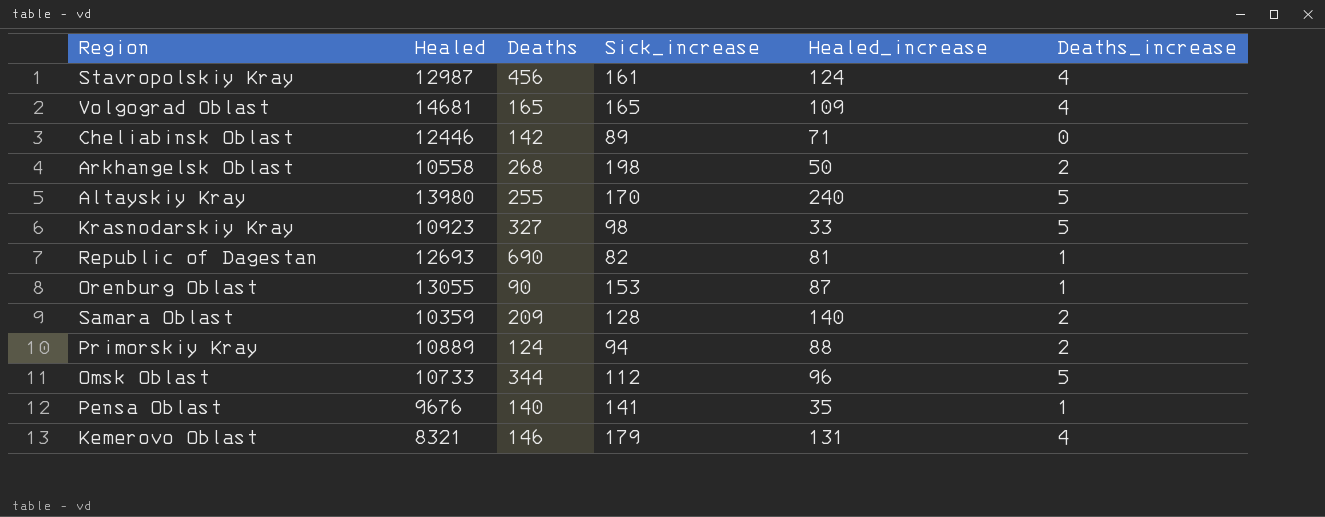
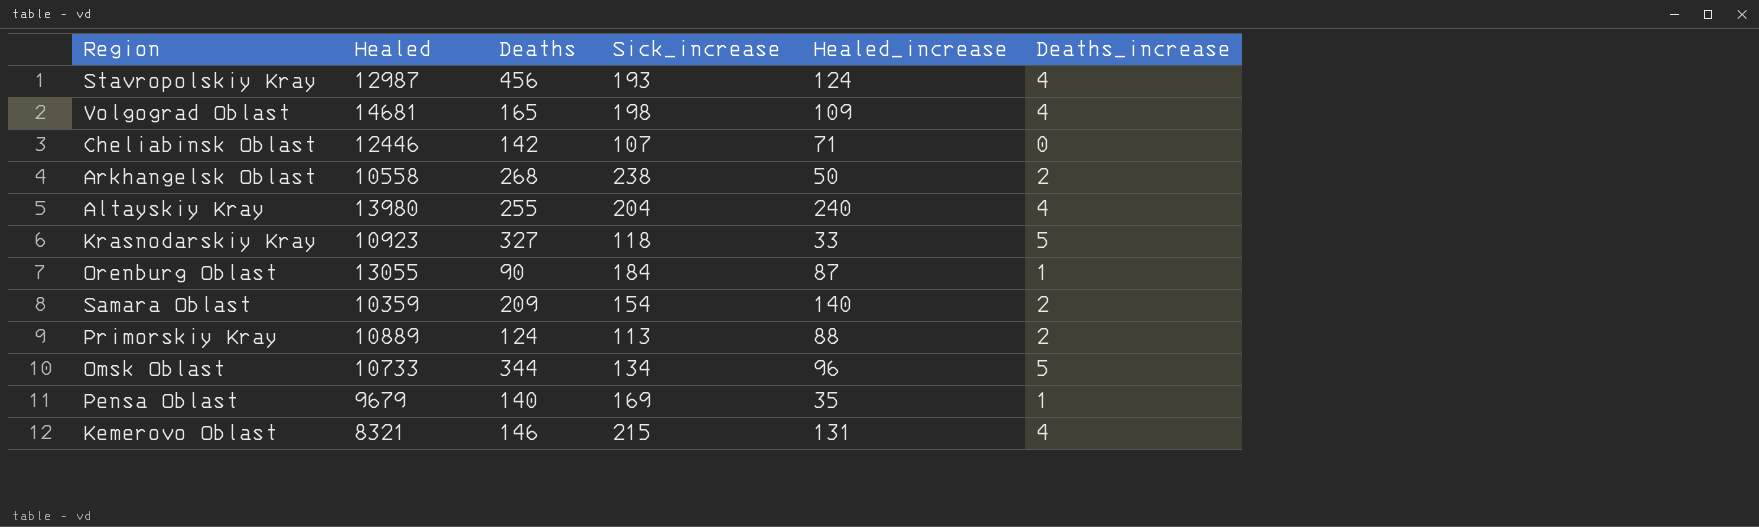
row Republic of Dagestan: 12693 | 690 | 82 | 81 | 1 -> none
Stavropolskiy Kray | Sick_increase: 161 -> 193
Volgograd Oblast | Sick_increase: 165 -> 198
Cheliabinsk Oblast | Sick_increase: 89 -> 107
Arkhangelsk Oblast | Sick_increase: 198 -> 238
Altayskiy Kray | Sick_increase: 170 -> 204
Altayskiy Kray | Deaths_increase: 5 -> 4
Krasnodarskiy Kray | Sick_increase: 98 -> 118
Orenburg Oblast | Sick_increase: 153 -> 184
Samara Oblast | Sick_increase: 128 -> 154
Primorskiy Kray | Sick_increase: 94 -> 113
Omsk Oblast | Sick_increase: 112 -> 134
Pensa Oblast | Healed: 9676 -> 9679
Pensa Oblast | Sick_increase: 141 -> 169
Kemerovo Oblast | Sick_increase: 179 -> 215

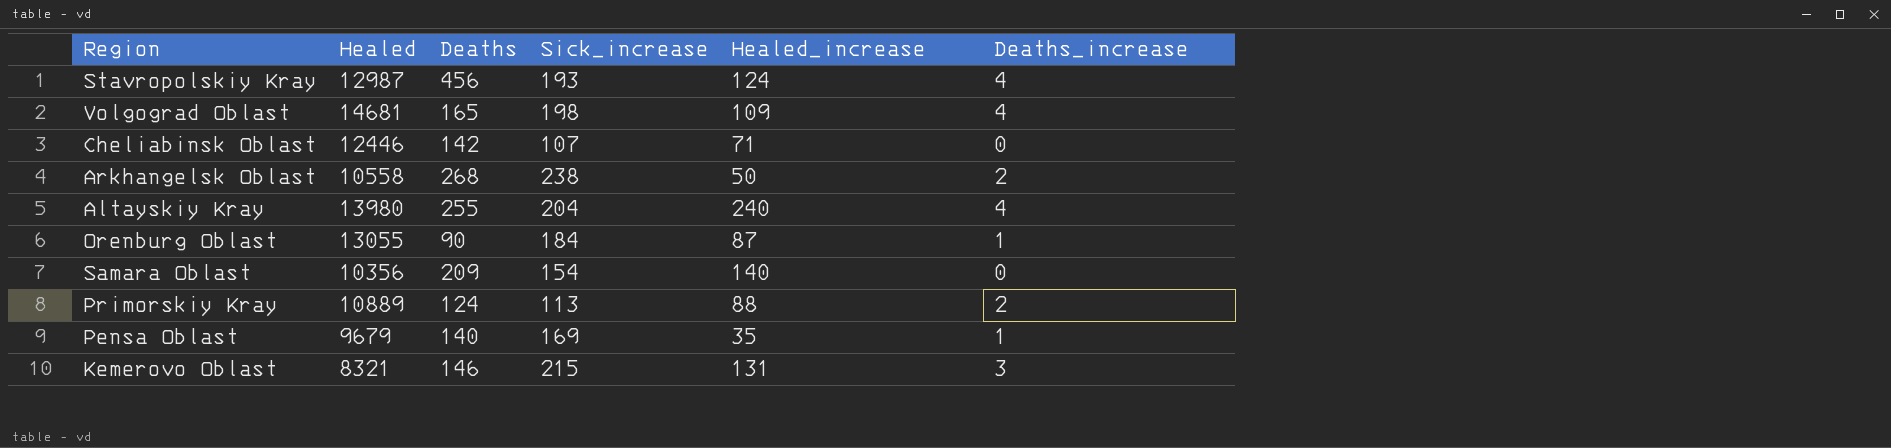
row Krasnodarskiy Kray: 10923 | 327 | 118 | 33 | 5 -> none
row Omsk Oblast: 10733 | 344 | 134 | 96 | 5 -> none
Samara Oblast | Healed: 10359 -> 10356
Samara Oblast | Deaths_increase: 2 -> 0
Kemerovo Oblast | Deaths_increase: 4 -> 3

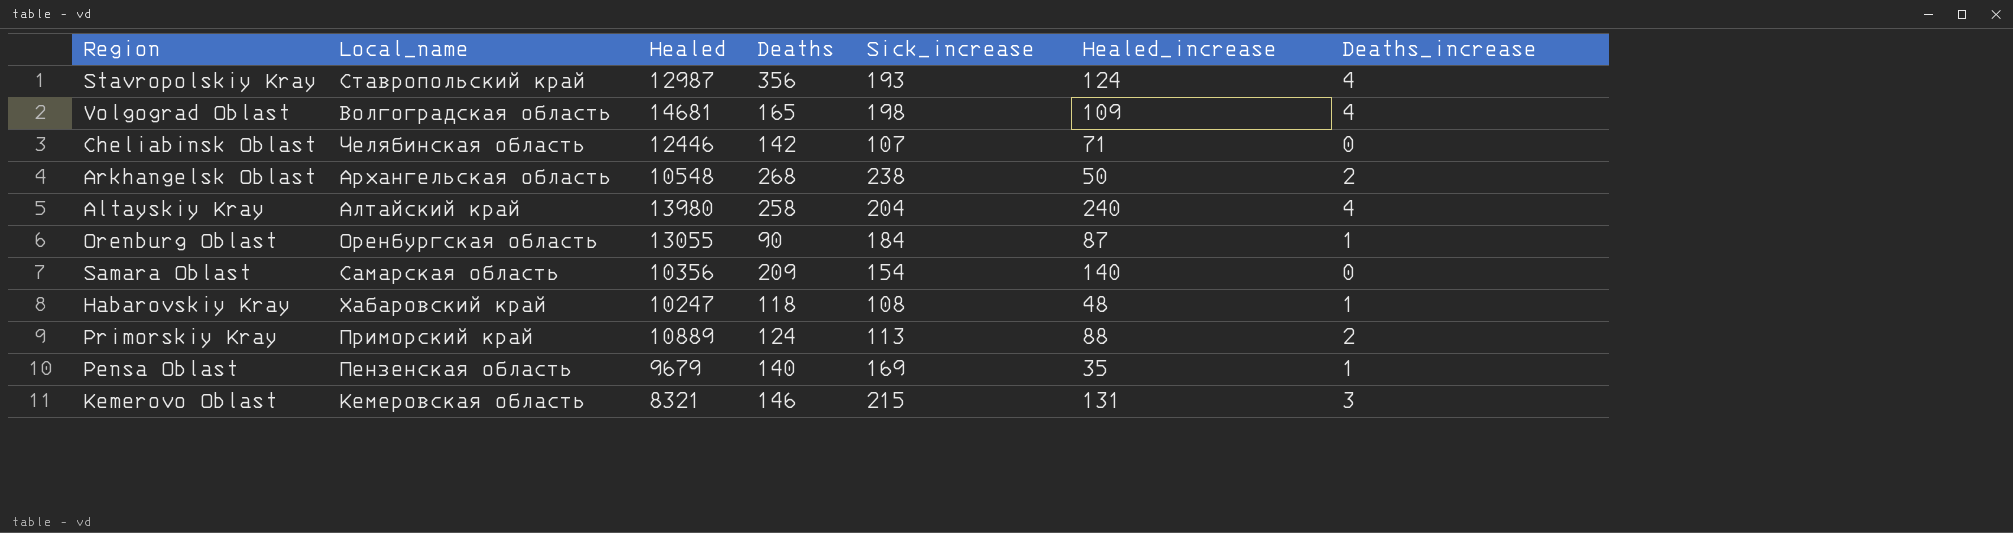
column Local_name | position: none -> 2
Stavropolskiy Kray | Deaths: 456 -> 356
Arkhangelsk Oblast | Healed: 10558 -> 10548
Altayskiy Kray | Deaths: 255 -> 258
row Habarovskiy Kray: none -> Хабаровский край | 10247 | 118 | 108 | 48 | 1

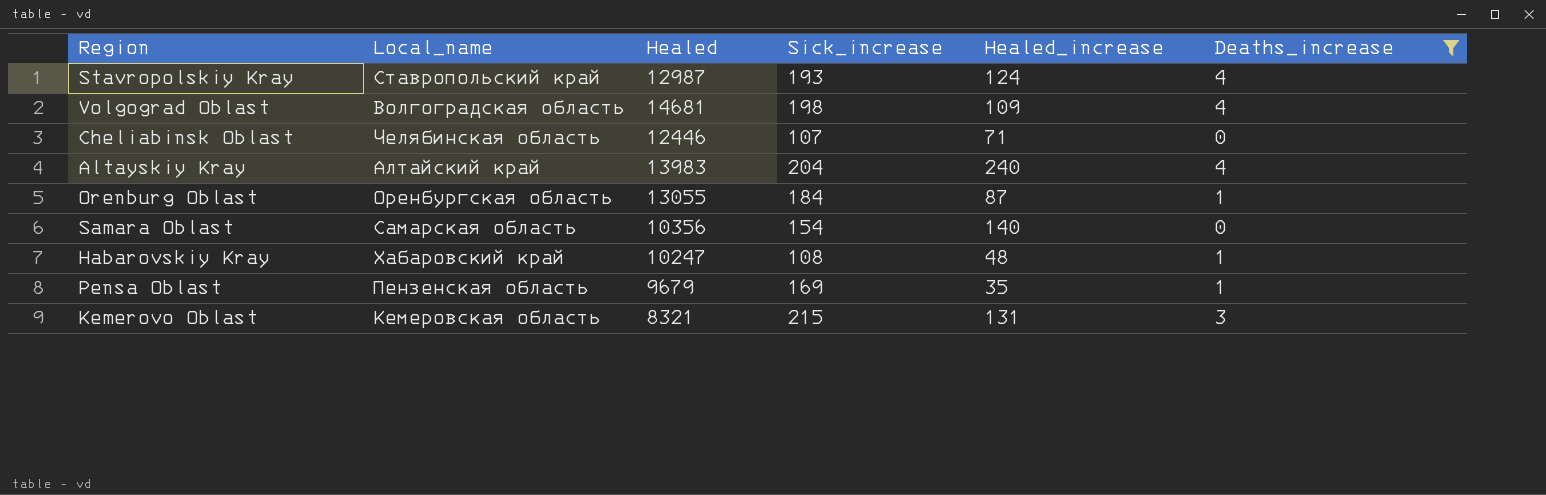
filter: none -> Deaths_increase != 2
column Deaths | position: 4 -> none
Altayskiy Kray | Healed: 13980 -> 13983

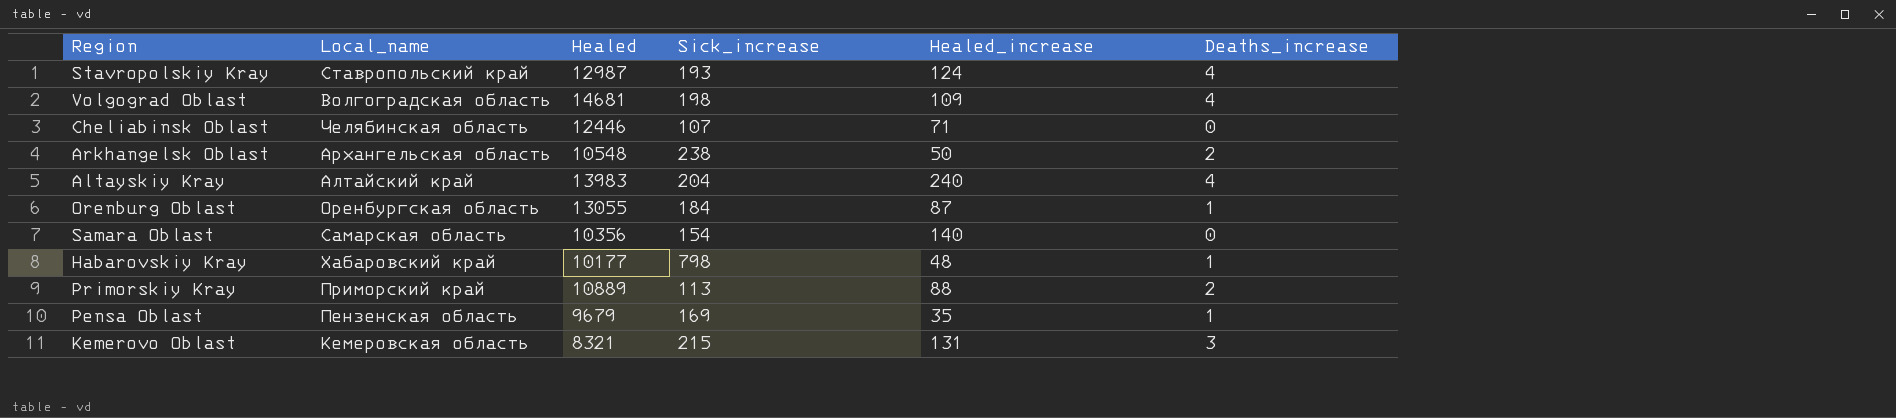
filter: Deaths_increase != 2 -> none
Habarovskiy Kray | Healed: 10247 -> 10177
Habarovskiy Kray | Sick_increase: 108 -> 798

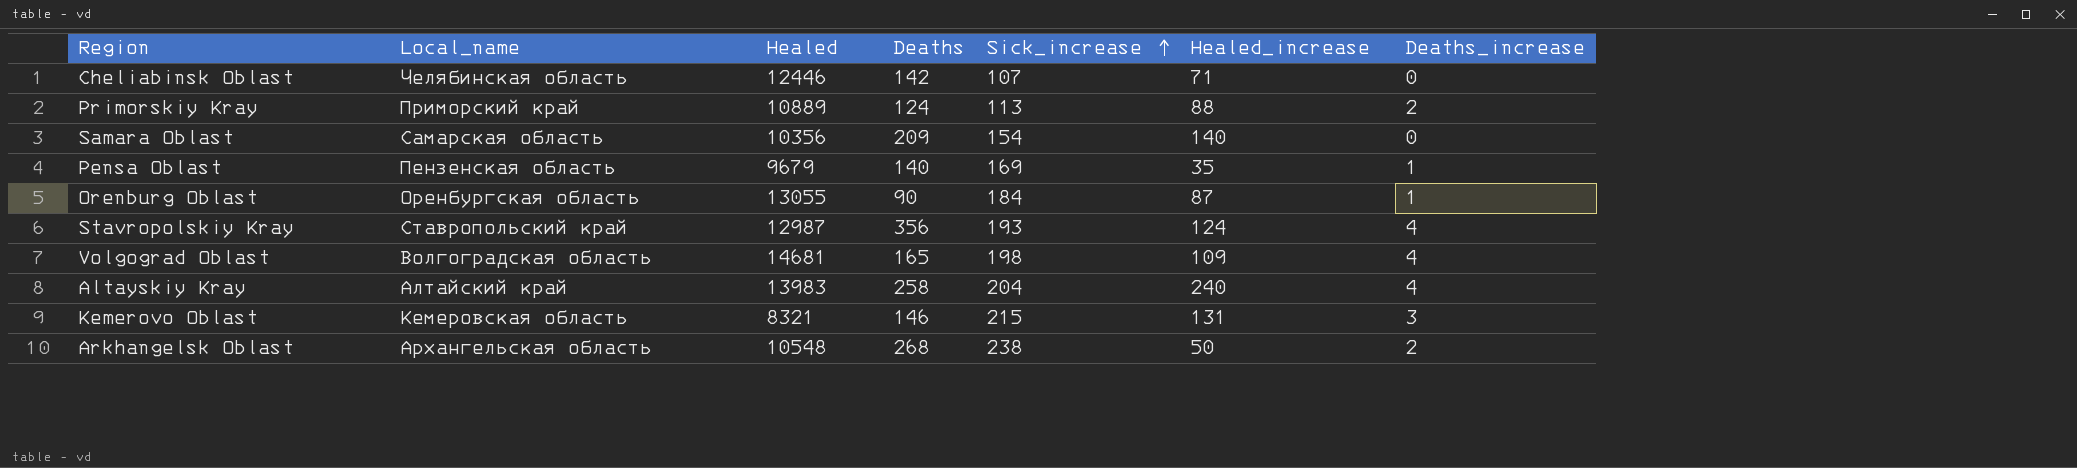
row order: none -> Sick_increase ascending
column Deaths | position: none -> 4
row Habarovskiy Kray: Хабаровский край | 10177 | 798 | 48 | 1 -> none

